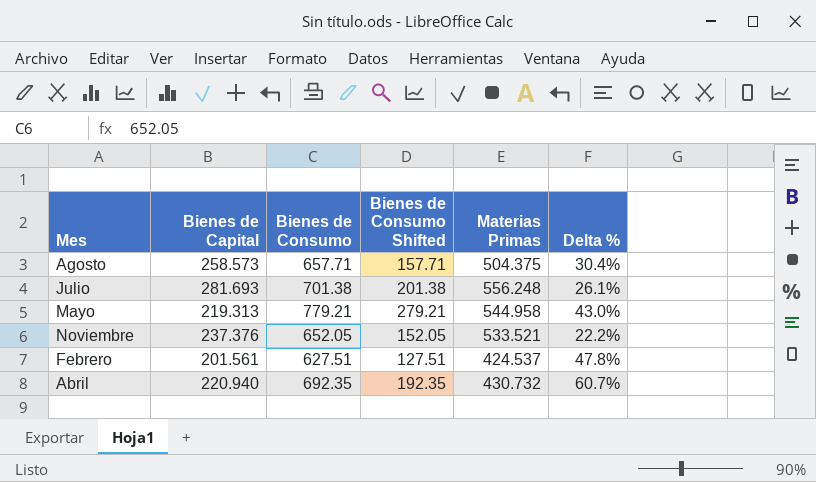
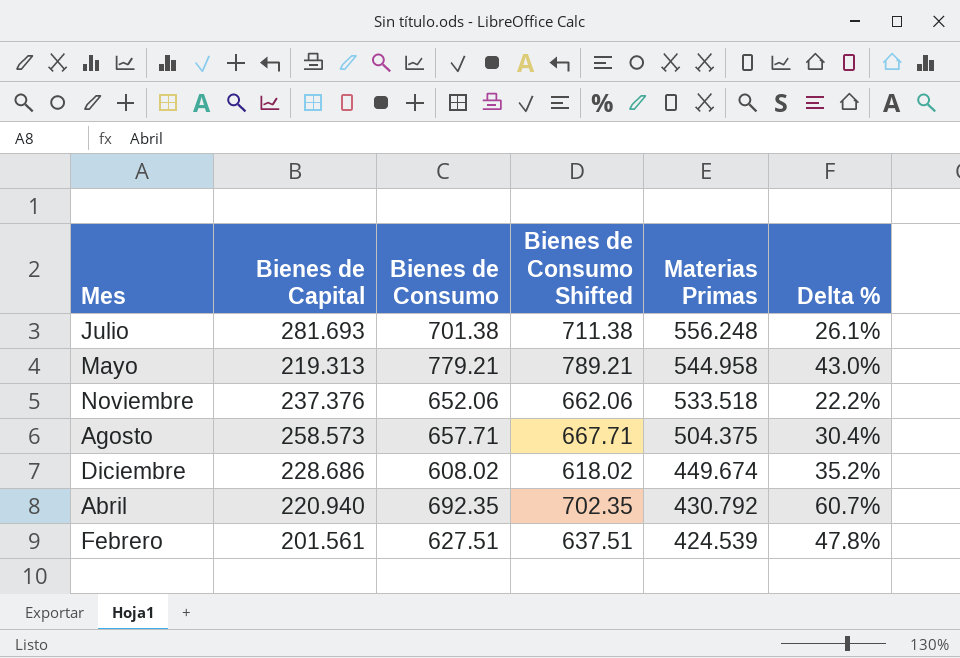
row order: none -> Materias Primas descending
column Bienes de Consumo Shifted | formula: [Bienes de Consumo] - 500 -> [Bienes de Consumo] + 10
Noviembre | Bienes de Consumo: 652.05 -> 652.06
Noviembre | Materias Primas: 533.521 -> 533.518
row Diciembre: none -> 228.686 | 608.02 | 618.02 | 449.674 | 35.2%
Abril | Materias Primas: 430.732 -> 430.792
Febrero | Materias Primas: 424.537 -> 424.539

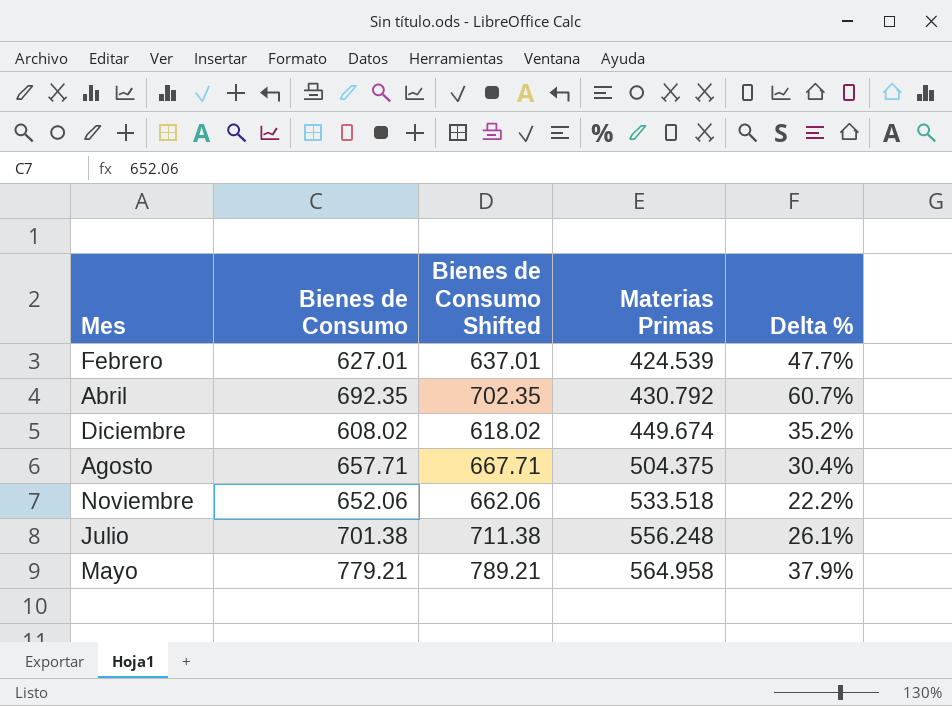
row order: Materias Primas descending -> Materias Primas ascending
column Bienes de Capital | position: 2 -> none
Febrero | Bienes de Consumo: 627.51 -> 627.01
Febrero | Bienes de Consumo Shifted: 637.51 -> 637.01
Febrero | Delta %: 47.8% -> 47.7%
Mayo | Materias Primas: 544.958 -> 564.958
Mayo | Delta %: 43.0% -> 37.9%

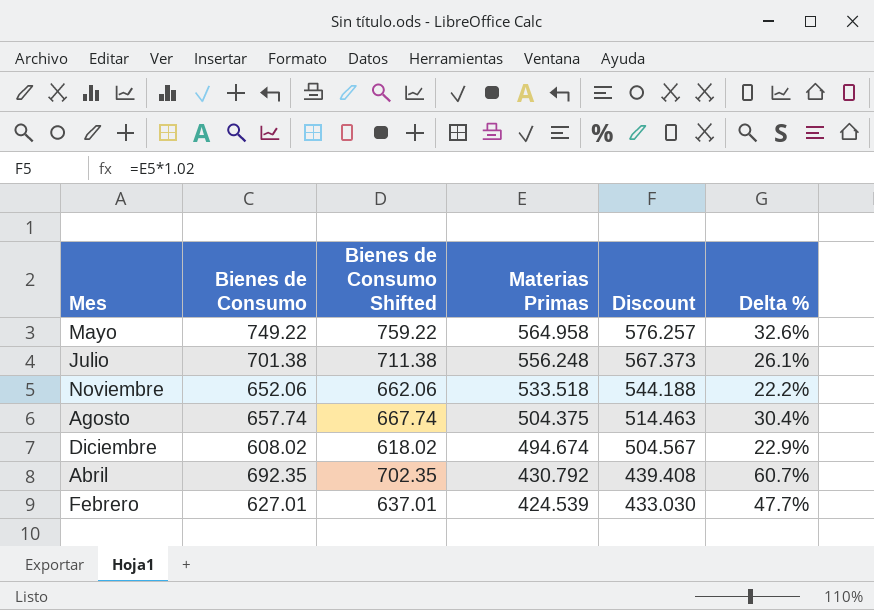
row order: Materias Primas ascending -> Materias Primas descending
column Discount | formula: none -> [Materias Primas] * 1.02
Mayo | Bienes de Consumo: 779.21 -> 749.22
Mayo | Bienes de Consumo Shifted: 789.21 -> 759.22
Mayo | Delta %: 37.9% -> 32.6%
Agosto | Bienes de Consumo: 657.71 -> 657.74
Agosto | Bienes de Consumo Shifted: 667.71 -> 667.74
Diciembre | Materias Primas: 449.674 -> 494.674
Diciembre | Delta %: 35.2% -> 22.9%

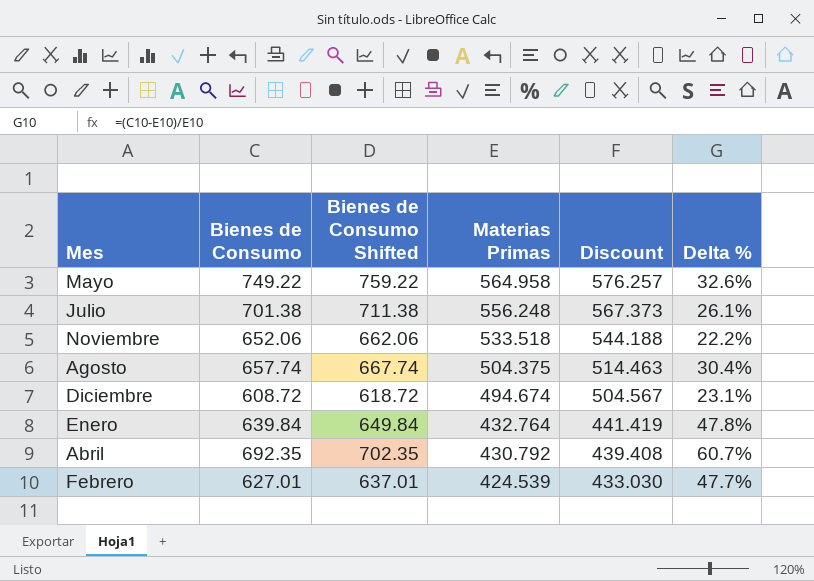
Diciembre | Bienes de Consumo: 608.02 -> 608.72
Diciembre | Bienes de Consumo Shifted: 618.02 -> 618.72
Diciembre | Delta %: 22.9% -> 23.1%
row Enero: none -> 639.84 | 649.84 | 432.764 | 441.419 | 47.8%

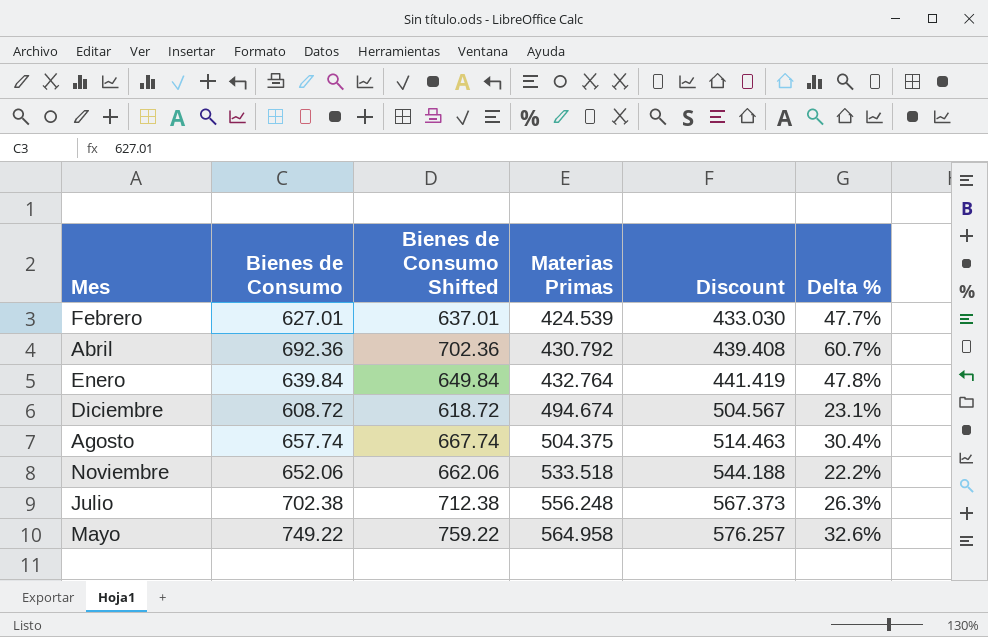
row order: Materias Primas descending -> Materias Primas ascending
Abril | Bienes de Consumo: 692.35 -> 692.36
Abril | Bienes de Consumo Shifted: 702.35 -> 702.36
Julio | Bienes de Consumo: 701.38 -> 702.38
Julio | Bienes de Consumo Shifted: 711.38 -> 712.38
Julio | Delta %: 26.1% -> 26.3%

